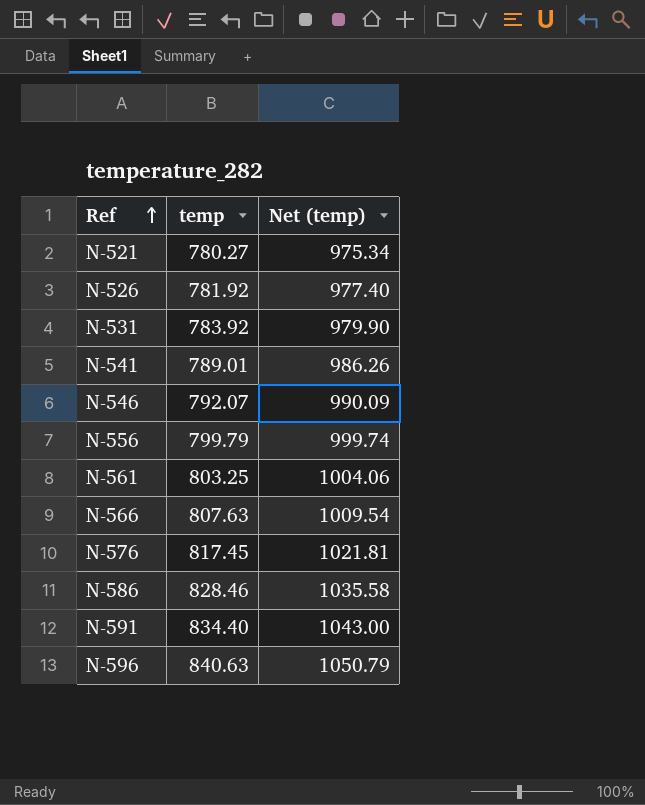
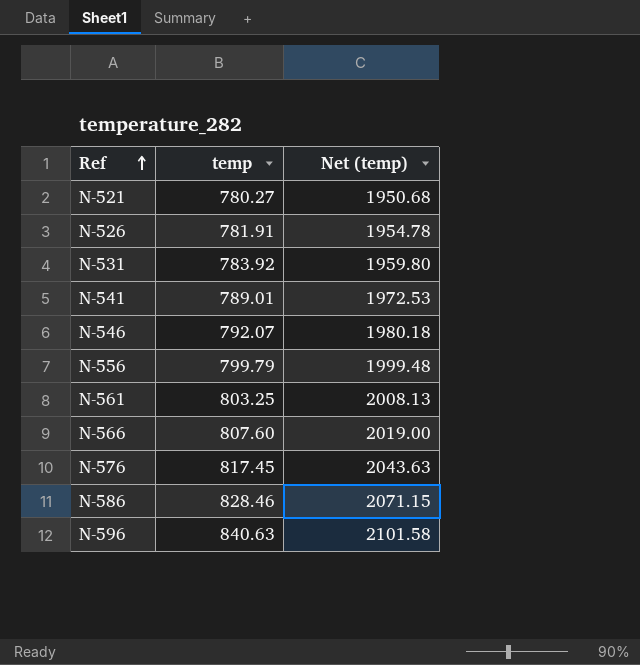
column Net (temp) | formula: [temp] * 1.25 -> [temp] * 2.5
row N-591: 834.40 | 1043.00 -> none
N-526 | temp: 781.92 -> 781.91
N-566 | temp: 807.63 -> 807.60

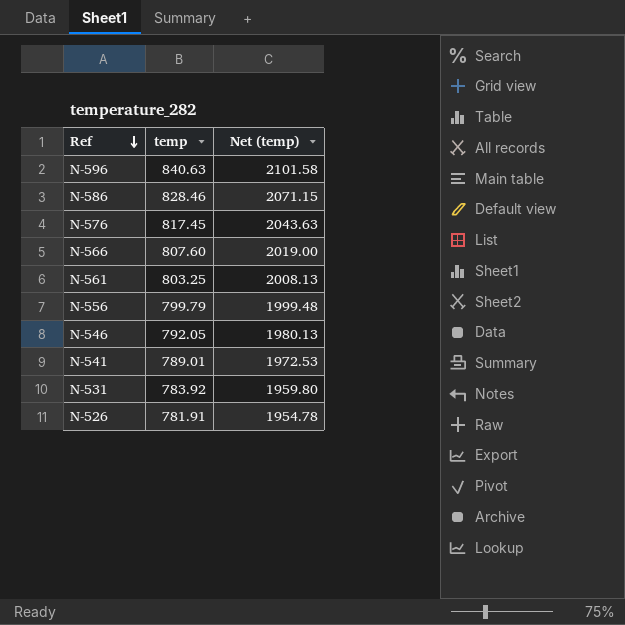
row order: Ref ascending -> Ref descending
row N-521: 780.27 | 1950.68 -> none
N-546 | temp: 792.07 -> 792.05
N-546 | Net (temp): 1980.18 -> 1980.13

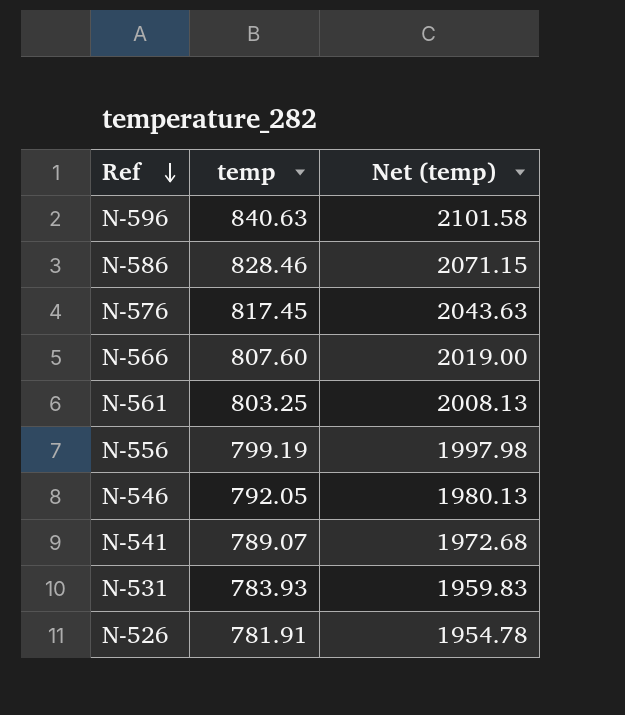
N-556 | temp: 799.79 -> 799.19
N-556 | Net (temp): 1999.48 -> 1997.98
N-541 | temp: 789.01 -> 789.07
N-541 | Net (temp): 1972.53 -> 1972.68
N-531 | temp: 783.92 -> 783.93
N-531 | Net (temp): 1959.80 -> 1959.83

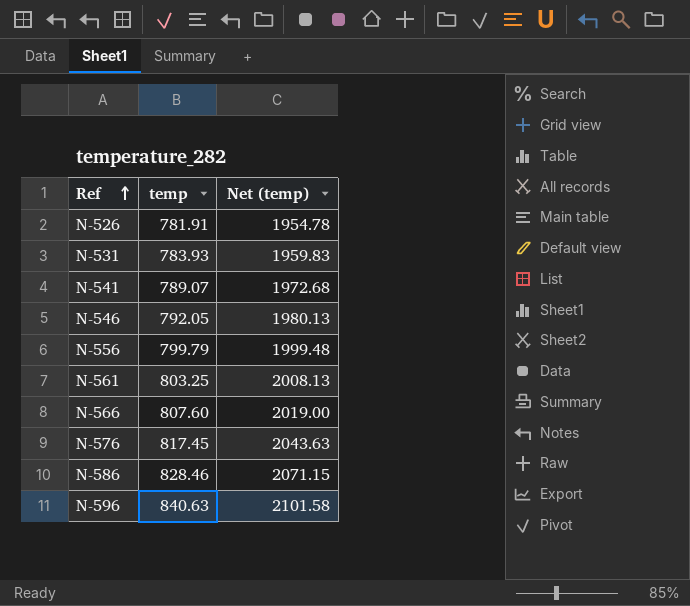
row order: Ref descending -> Ref ascending
N-556 | temp: 799.19 -> 799.79
N-556 | Net (temp): 1997.98 -> 1999.48

